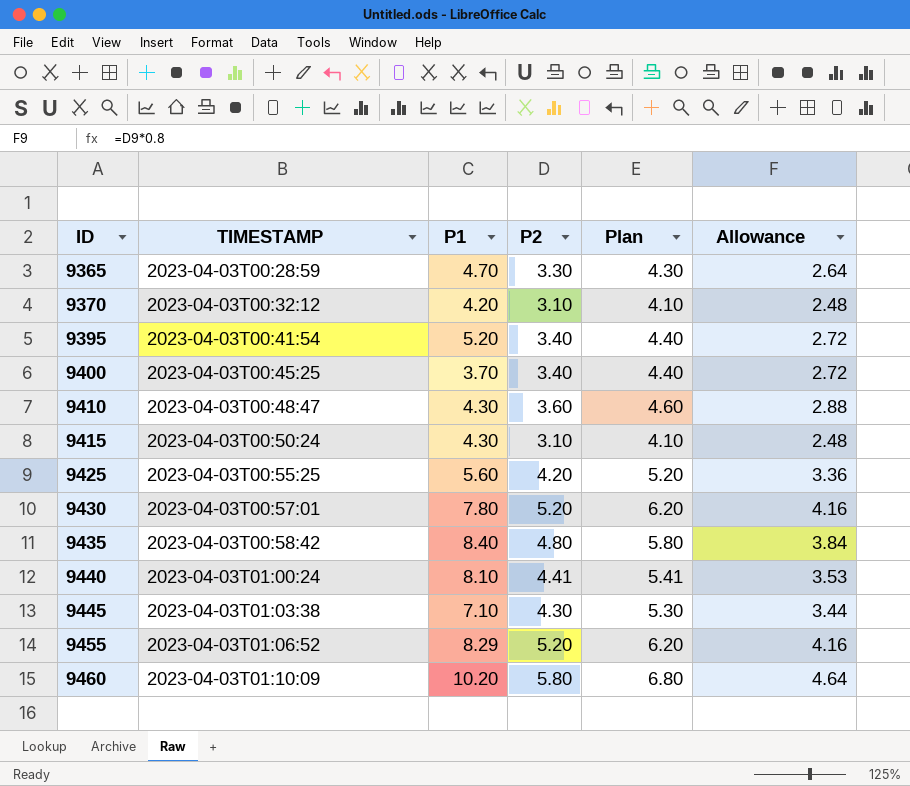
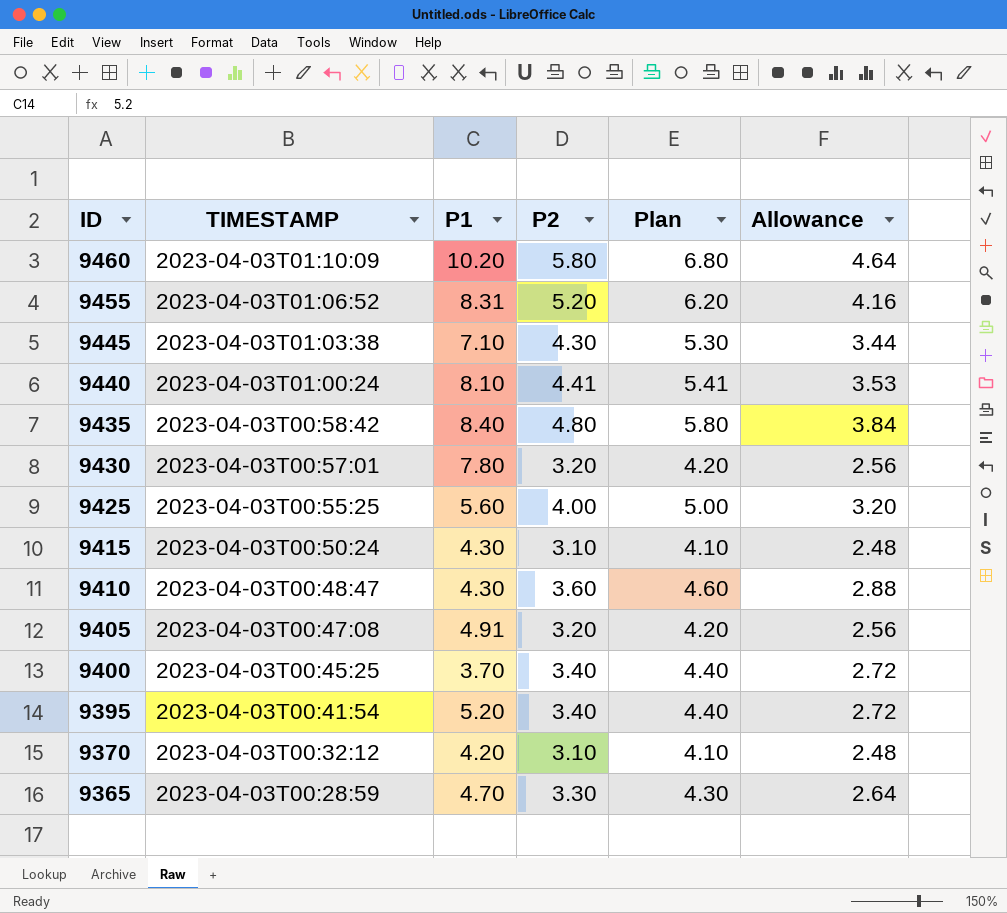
row order: ID ascending -> ID descending
9455 | P1: 8.29 -> 8.31
9430 | P2: 5.20 -> 3.20
9430 | Plan: 6.20 -> 4.20
9430 | Allowance: 4.16 -> 2.56
9425 | P2: 4.20 -> 4.00
9425 | Plan: 5.20 -> 5.00
9425 | Allowance: 3.36 -> 3.20
row 9405: none -> 2023-04-03T00:47:08 | 4.91 | 3.20 | 4.20 | 2.56

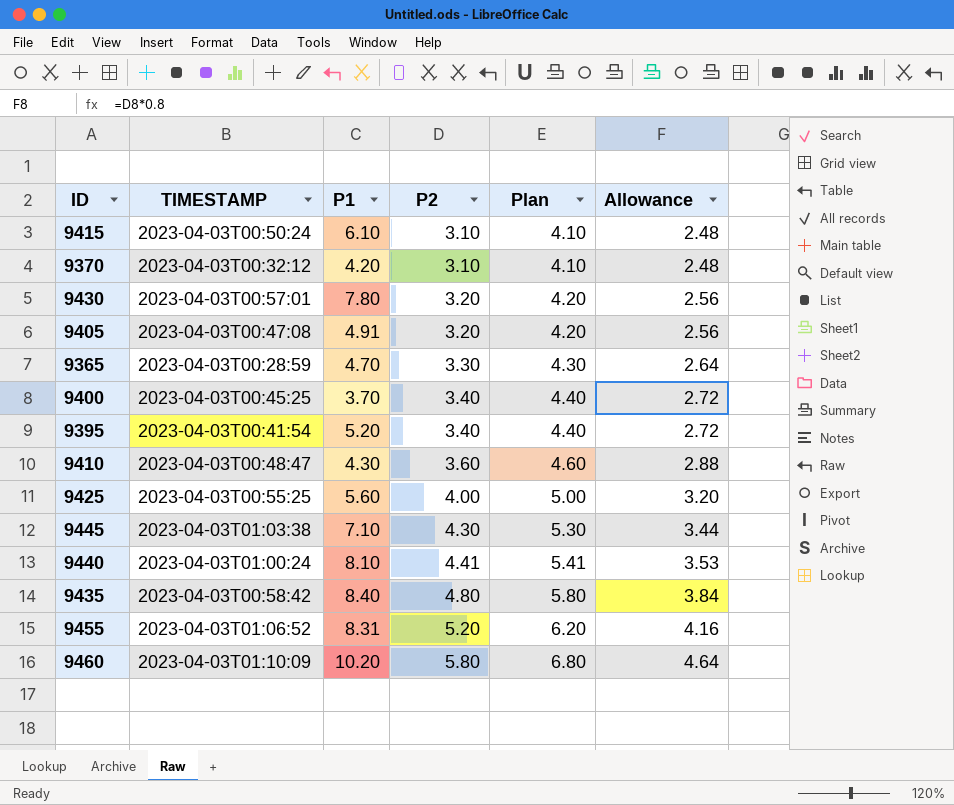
row order: ID descending -> P2 ascending
9415 | P1: 4.30 -> 6.10

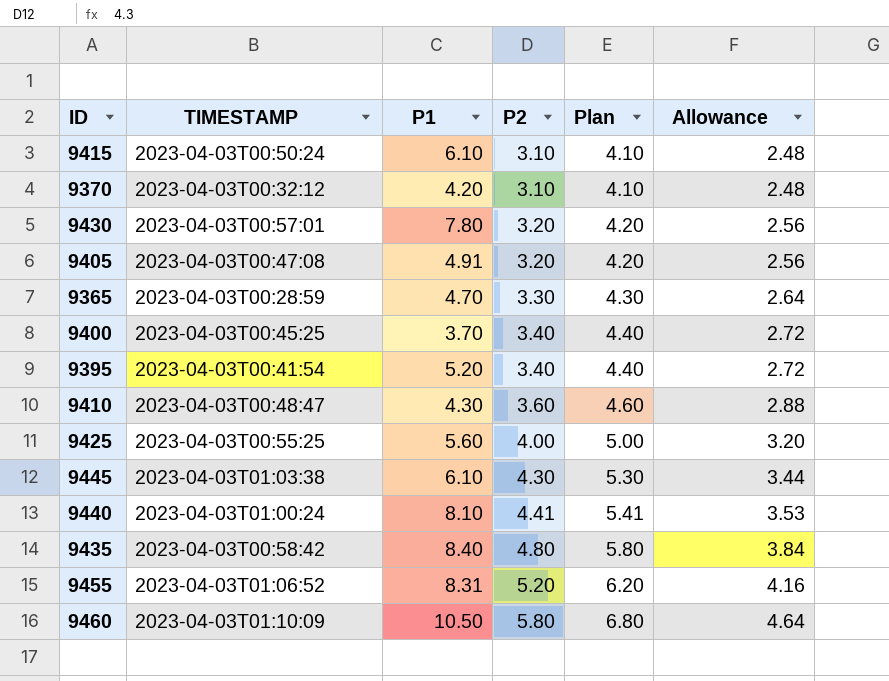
9445 | P1: 7.10 -> 6.10
9460 | P1: 10.20 -> 10.50

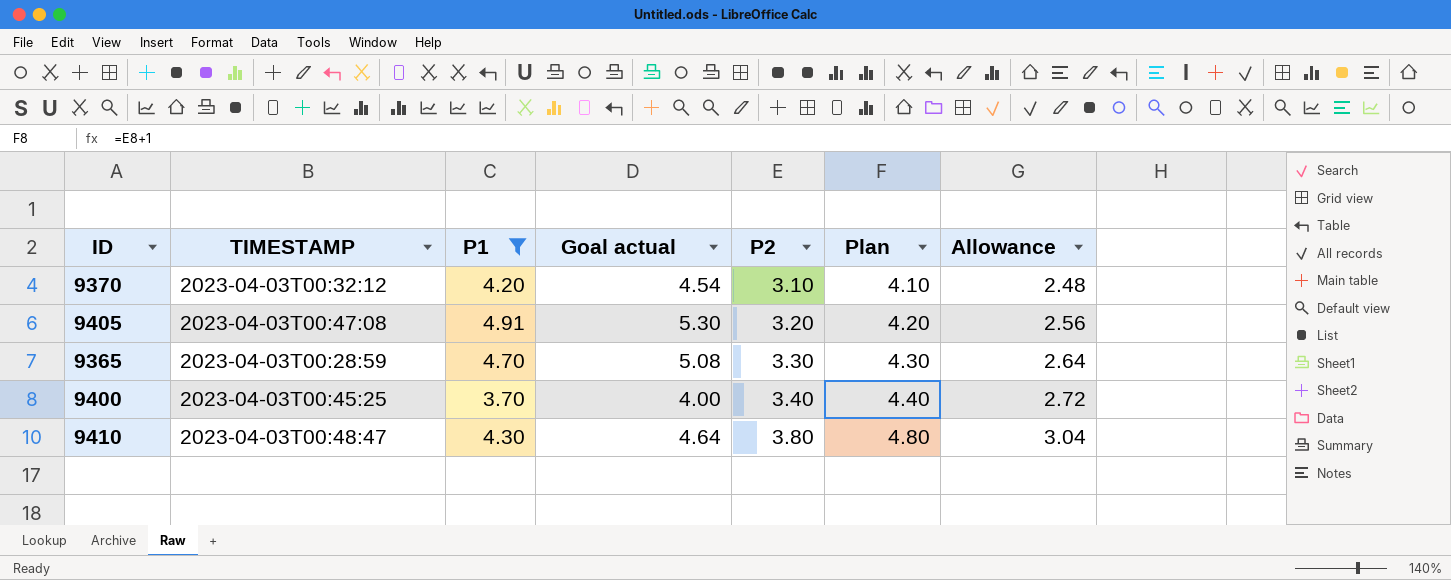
filter: none -> P1 <= 4.91
column Goal actual | formula: none -> [P1] * 1.08
9410 | P2: 3.60 -> 3.80
9410 | Plan: 4.60 -> 4.80
9410 | Allowance: 2.88 -> 3.04

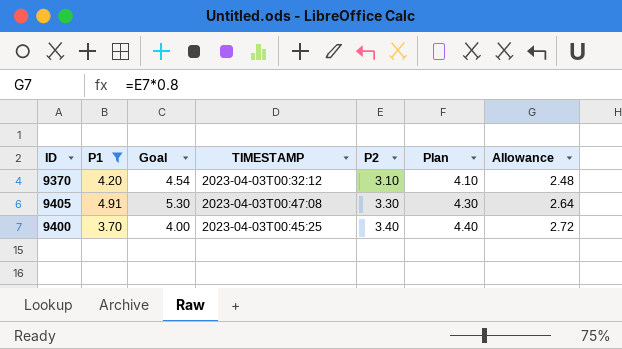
column name: Goal actual -> Goal
column TIMESTAMP | position: 2 -> 4
row 9365: 2023-04-03T00:28:59 | 4.70 | 5.08 | 3.30 | 4.30 | 2.64 -> none
row 9410: 2023-04-03T00:48:47 | 4.30 | 4.64 | 3.80 | 4.80 | 3.04 -> none
9405 | P2: 3.20 -> 3.30
9405 | Plan: 4.20 -> 4.30
9405 | Allowance: 2.56 -> 2.64

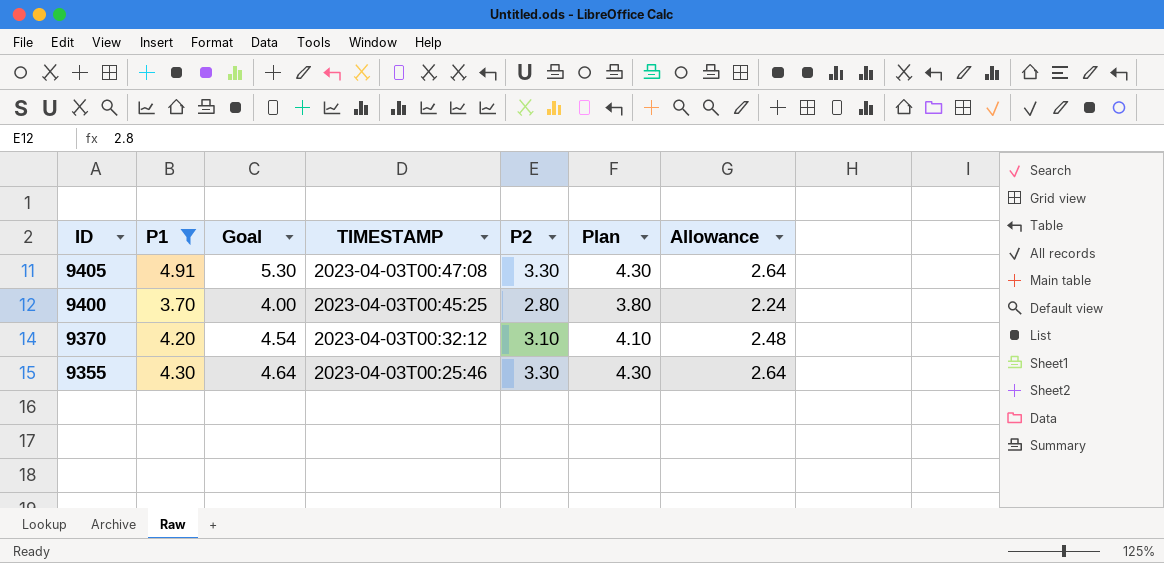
row order: P2 ascending -> ID descending
9400 | P2: 3.40 -> 2.80
9400 | Plan: 4.40 -> 3.80
9400 | Allowance: 2.72 -> 2.24
row 9355: none -> 4.30 | 4.64 | 2023-04-03T00:25:46 | 3.30 | 4.30 | 2.64

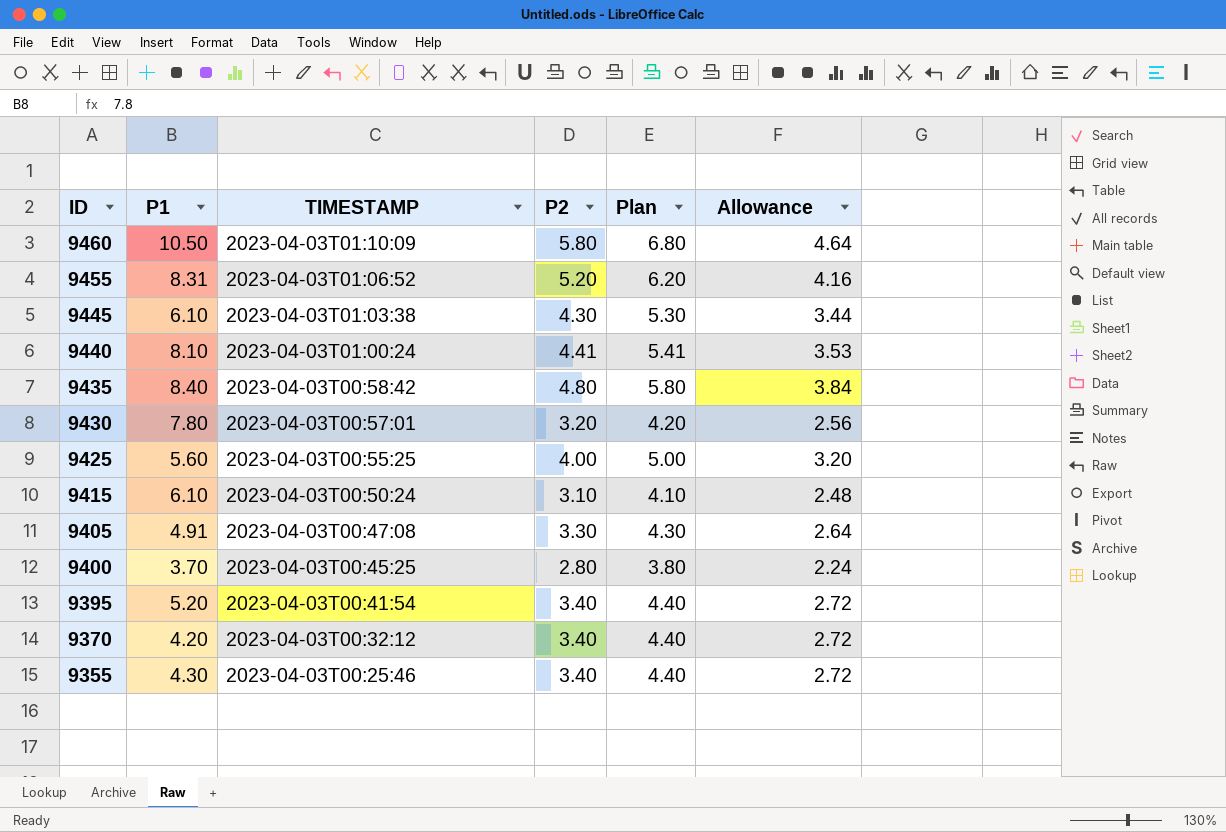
filter: P1 <= 4.91 -> none
column Goal | formula: [P1] * 1.08 -> none
9370 | P2: 3.10 -> 3.40
9370 | Plan: 4.10 -> 4.40
9370 | Allowance: 2.48 -> 2.72
9355 | P2: 3.30 -> 3.40
9355 | Plan: 4.30 -> 4.40
9355 | Allowance: 2.64 -> 2.72

